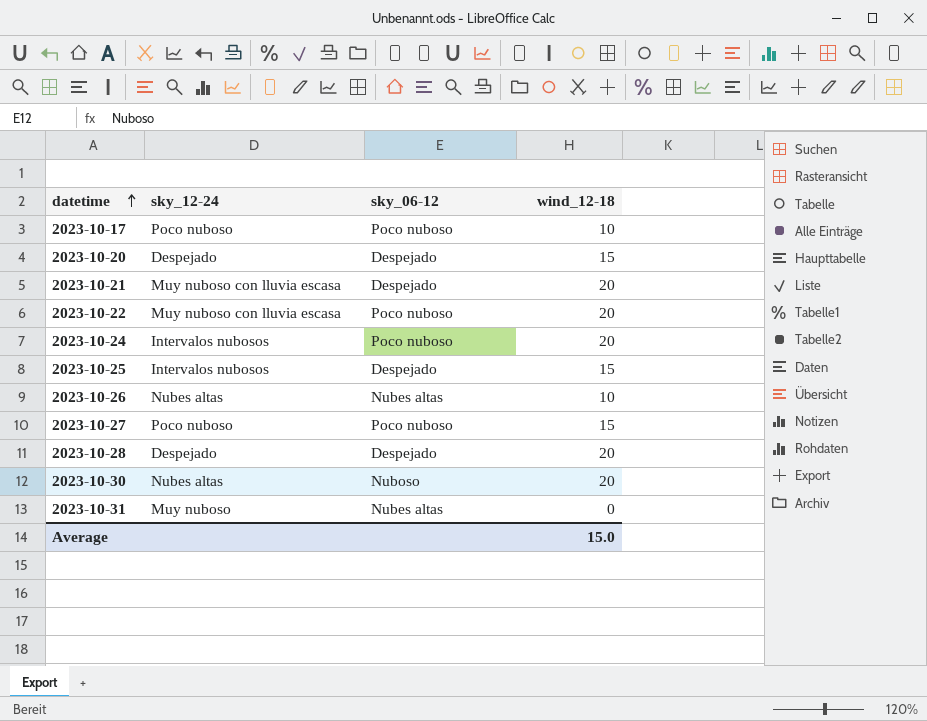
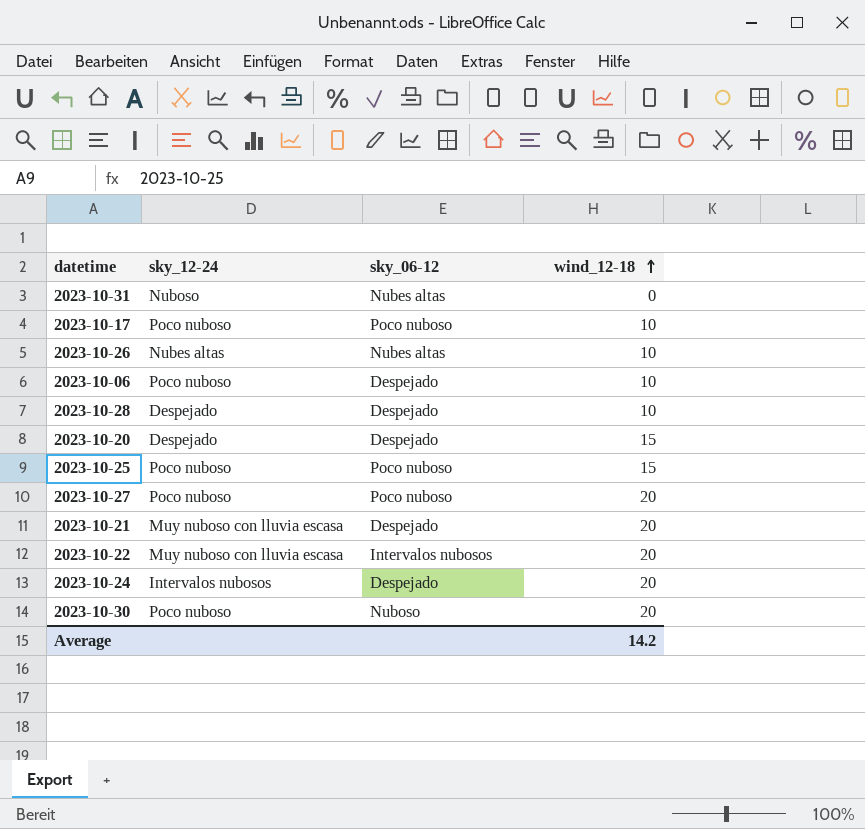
row order: datetime ascending -> wind_12-18 ascending
2023-10-31 | sky_12-24: Muy nuboso -> Nuboso
row 2023-10-06: none -> Poco nuboso | Despejado | 10
2023-10-28 | wind_12-18: 20 -> 10
2023-10-25 | sky_12-24: Intervalos nubosos -> Poco nuboso
2023-10-25 | sky_06-12: Despejado -> Poco nuboso
2023-10-27 | wind_12-18: 15 -> 20
2023-10-22 | sky_06-12: Poco nuboso -> Intervalos nubosos
2023-10-24 | sky_06-12: Poco nuboso -> Despejado
2023-10-30 | sky_12-24: Nubes altas -> Poco nuboso
Average | wind_12-18: 15.0 -> 14.2

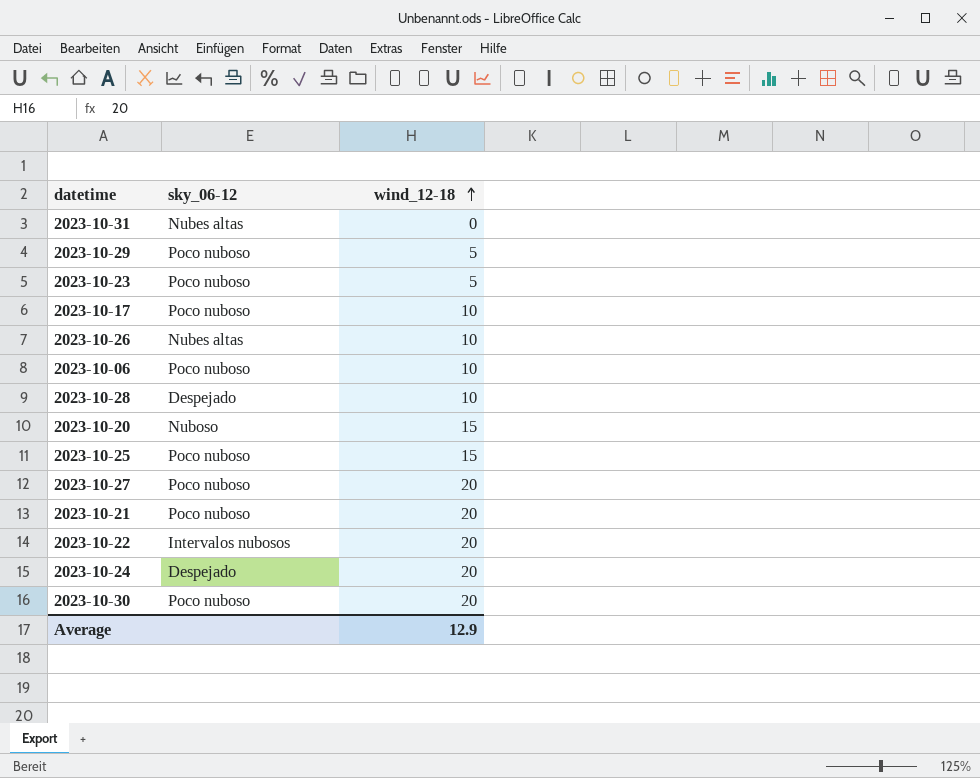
column sky_12-24 | position: 2 -> none
row 2023-10-29: none -> Poco nuboso | 5
row 2023-10-23: none -> Poco nuboso | 5
2023-10-06 | sky_06-12: Despejado -> Poco nuboso
2023-10-20 | sky_06-12: Despejado -> Nuboso
2023-10-21 | sky_06-12: Despejado -> Poco nuboso
2023-10-30 | sky_06-12: Nuboso -> Poco nuboso
Average | wind_12-18: 14.2 -> 12.9

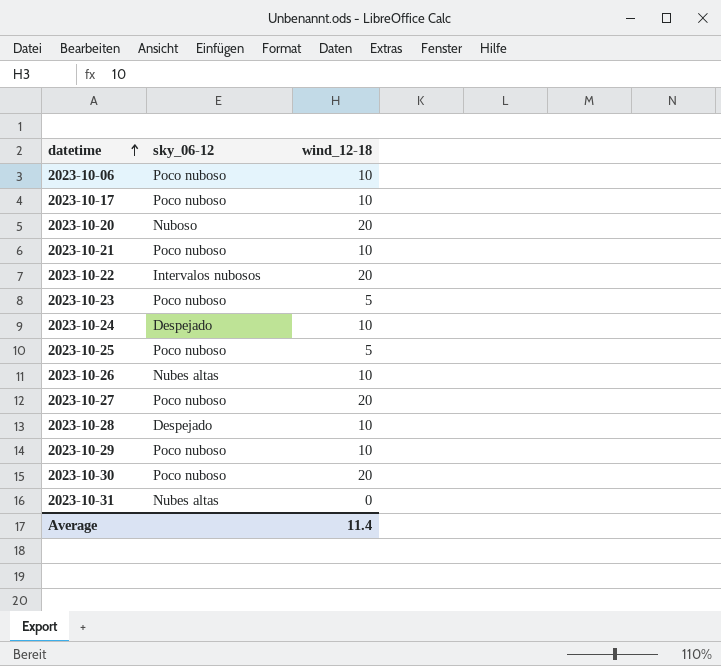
row order: wind_12-18 ascending -> datetime ascending
2023-10-20 | wind_12-18: 15 -> 20
2023-10-21 | wind_12-18: 20 -> 10
2023-10-24 | wind_12-18: 20 -> 10
2023-10-25 | wind_12-18: 15 -> 5
2023-10-29 | wind_12-18: 5 -> 10
Average | wind_12-18: 12.9 -> 11.4

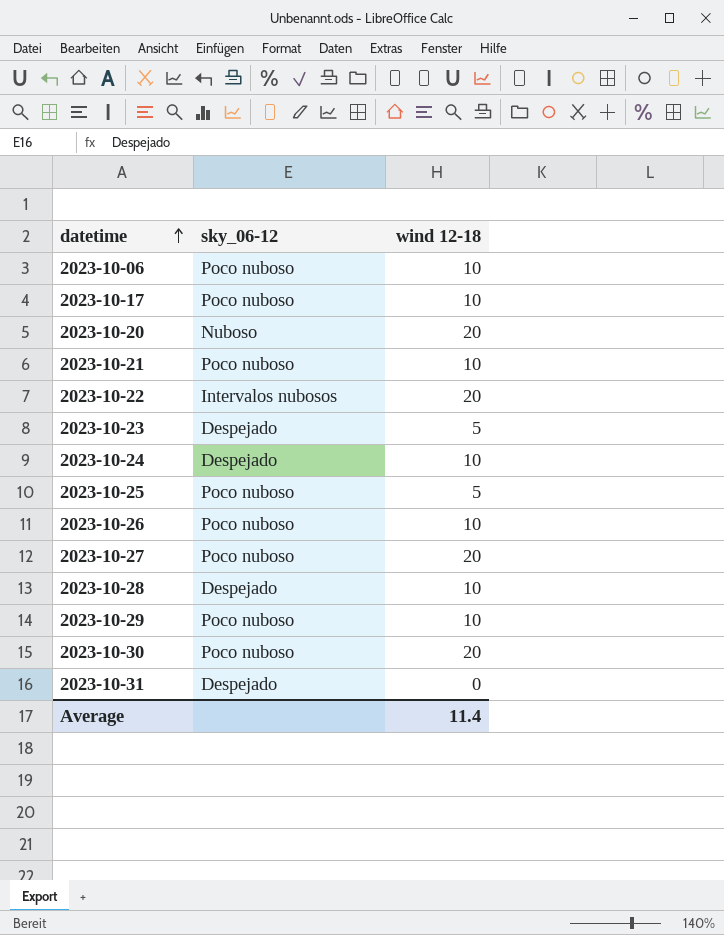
column name: wind_12-18 -> wind 12-18
2023-10-23 | sky_06-12: Poco nuboso -> Despejado
2023-10-26 | sky_06-12: Nubes altas -> Poco nuboso
2023-10-31 | sky_06-12: Nubes altas -> Despejado

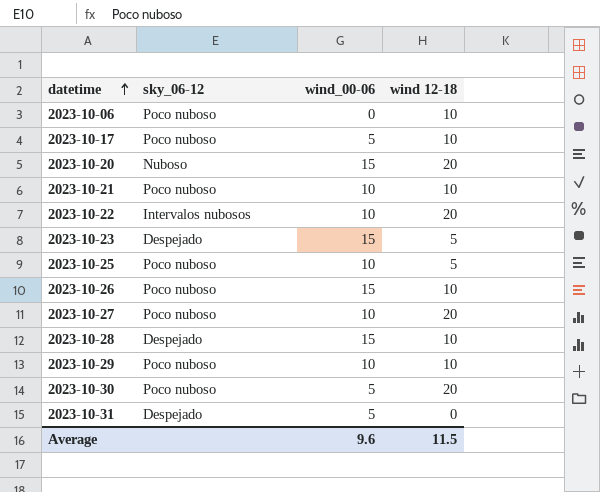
column wind_00-06 | position: none -> 3
row 2023-10-24: Despejado | 10 -> none
Average | wind 12-18: 11.4 -> 11.5

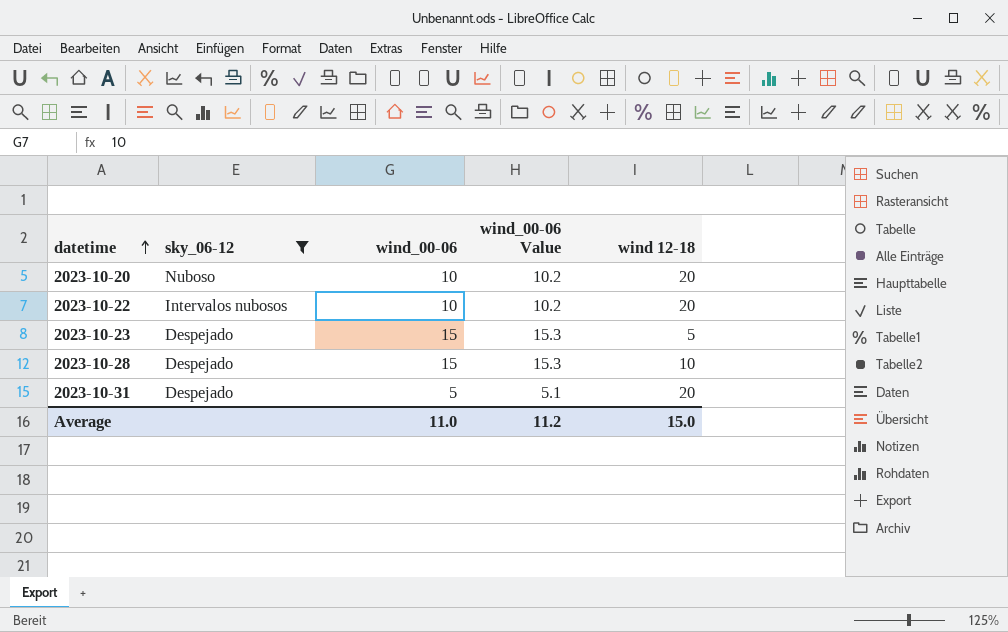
filter: none -> sky_06-12 != Poco nuboso
column wind_00-06 Value | formula: none -> [wind_00-06] * 1.02
2023-10-20 | wind_00-06: 15 -> 10
2023-10-31 | wind 12-18: 0 -> 20
Average | wind_00-06: 9.6 -> 11.0
Average | wind 12-18: 11.5 -> 15.0

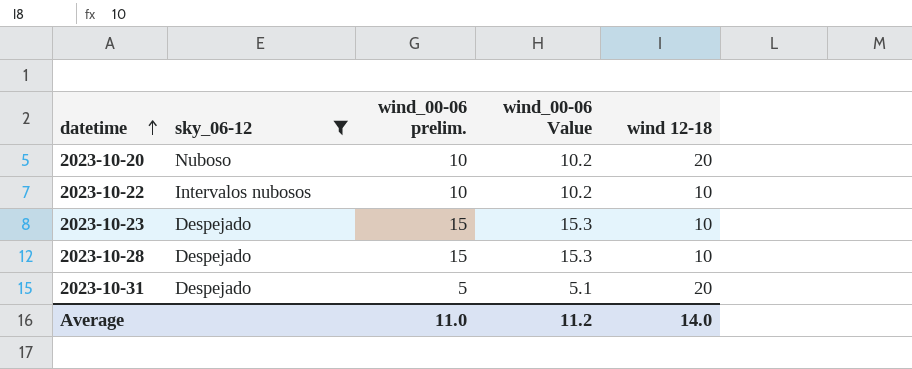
column name: wind_00-06 -> wind_00-06 prelim.
2023-10-22 | wind 12-18: 20 -> 10
2023-10-23 | wind 12-18: 5 -> 10
Average | wind 12-18: 15.0 -> 14.0

